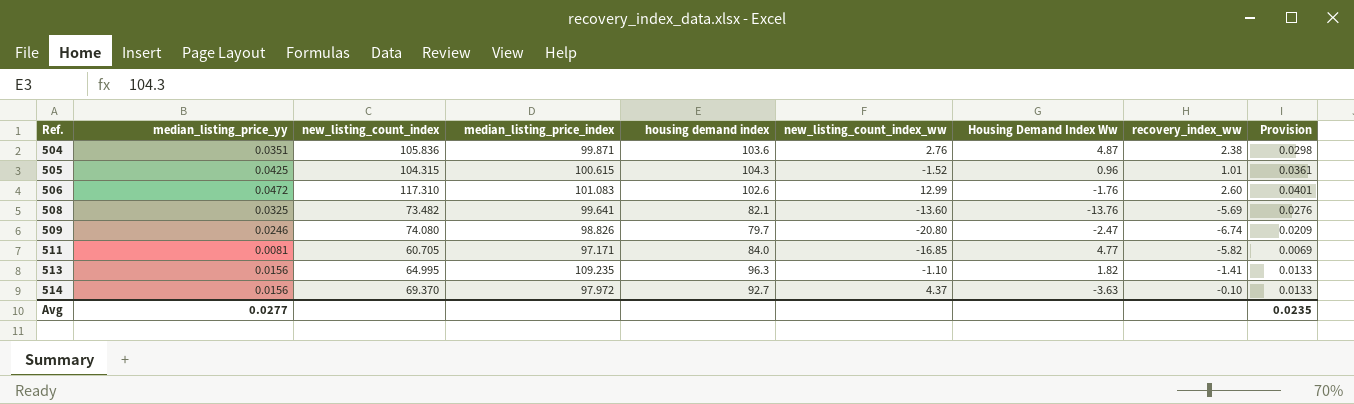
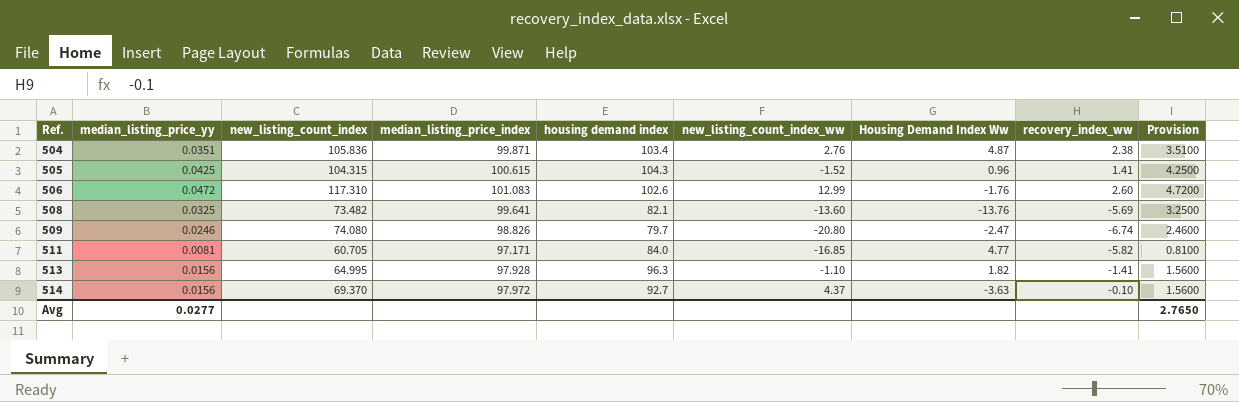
column Provision | formula: [median_listing_price_yy] * 0.85 -> [median_listing_price_yy] * 100
504 | housing demand index: 103.6 -> 103.4
505 | recovery_index_ww: 1.01 -> 1.41
513 | median_listing_price_index: 109.235 -> 97.928
Avg | Provision: 0.0235 -> 2.7650

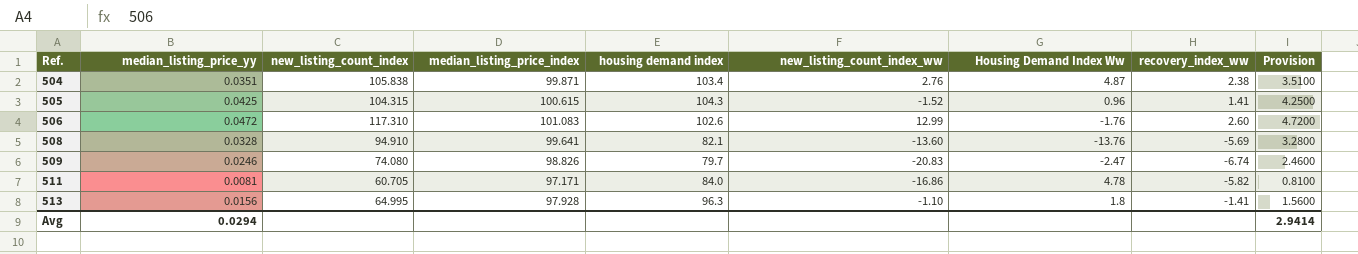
row 514: 0.0156 | 69.370 | 97.972 | 92.7 | 4.37 | -3.63 | -0.10 | 1.5600 -> none
504 | new_listing_count_index: 105.836 -> 105.838
508 | median_listing_price_yy: 0.0325 -> 0.0328
508 | new_listing_count_index: 73.482 -> 94.910
508 | Provision: 3.2500 -> 3.2800
509 | new_listing_count_index_ww: -20.80 -> -20.83
511 | new_listing_count_index_ww: -16.85 -> -16.86
511 | Housing Demand Index Ww: 4.77 -> 4.78
513 | Housing Demand Index Ww: 1.82 -> 1.8
Avg | median_listing_price_yy: 0.0277 -> 0.0294
Avg | Provision: 2.7650 -> 2.9414

